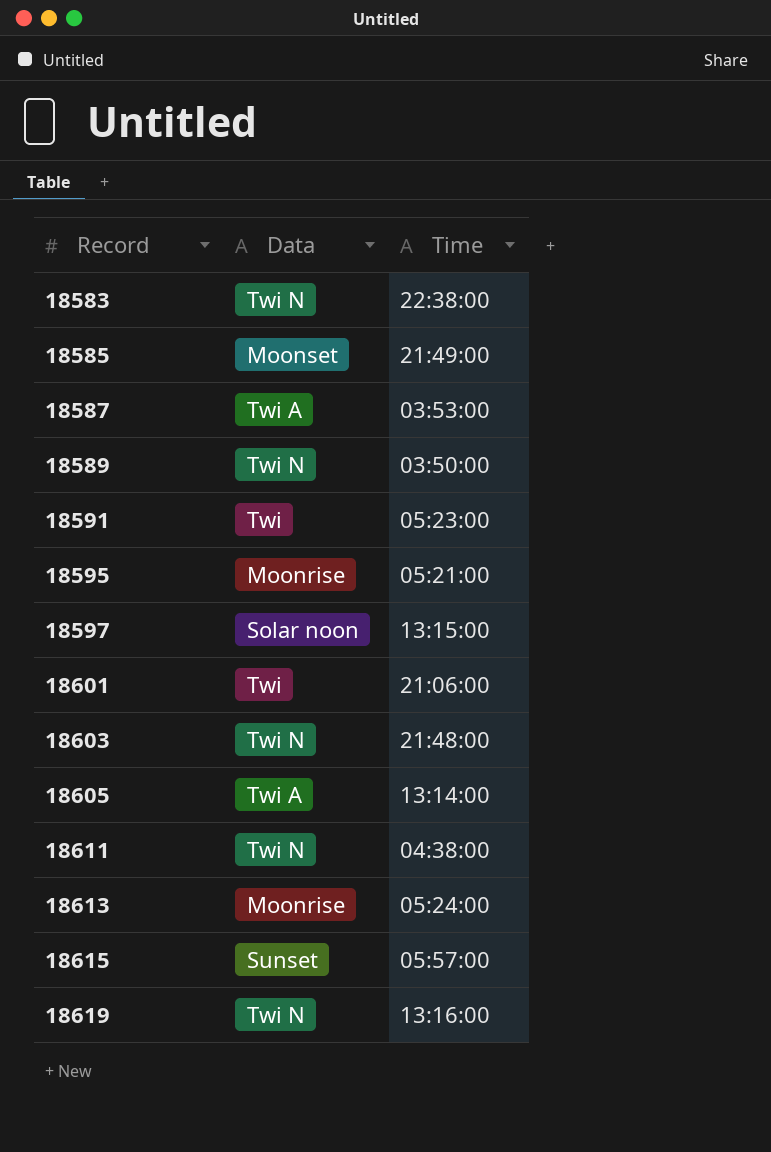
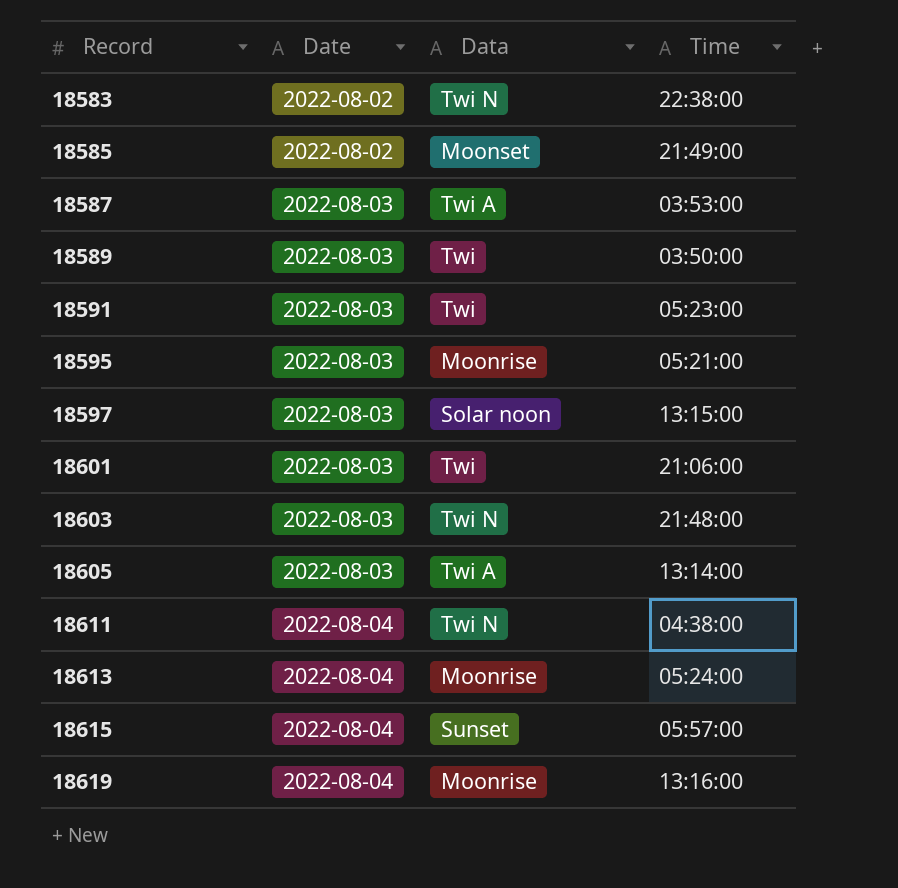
column Date | position: none -> 2
18589 | Data: Twi N -> Twi
18619 | Data: Twi N -> Moonrise

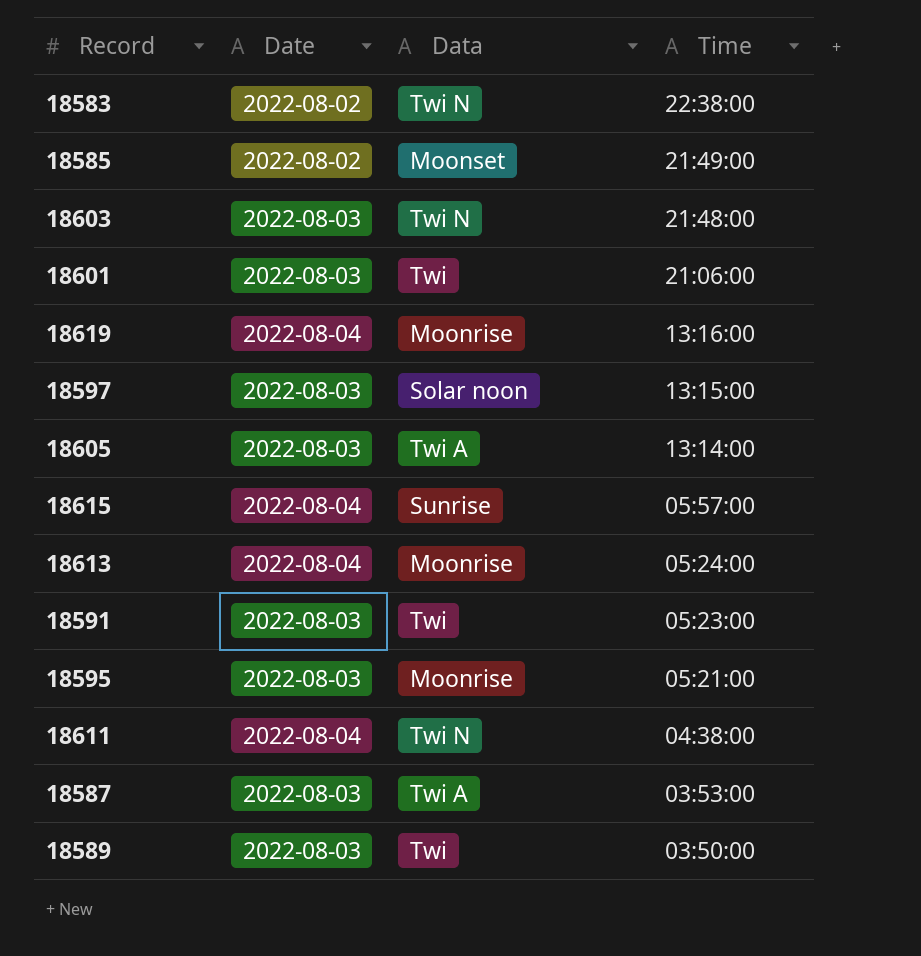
row order: Record ascending -> Time descending
18615 | Data: Sunset -> Sunrise

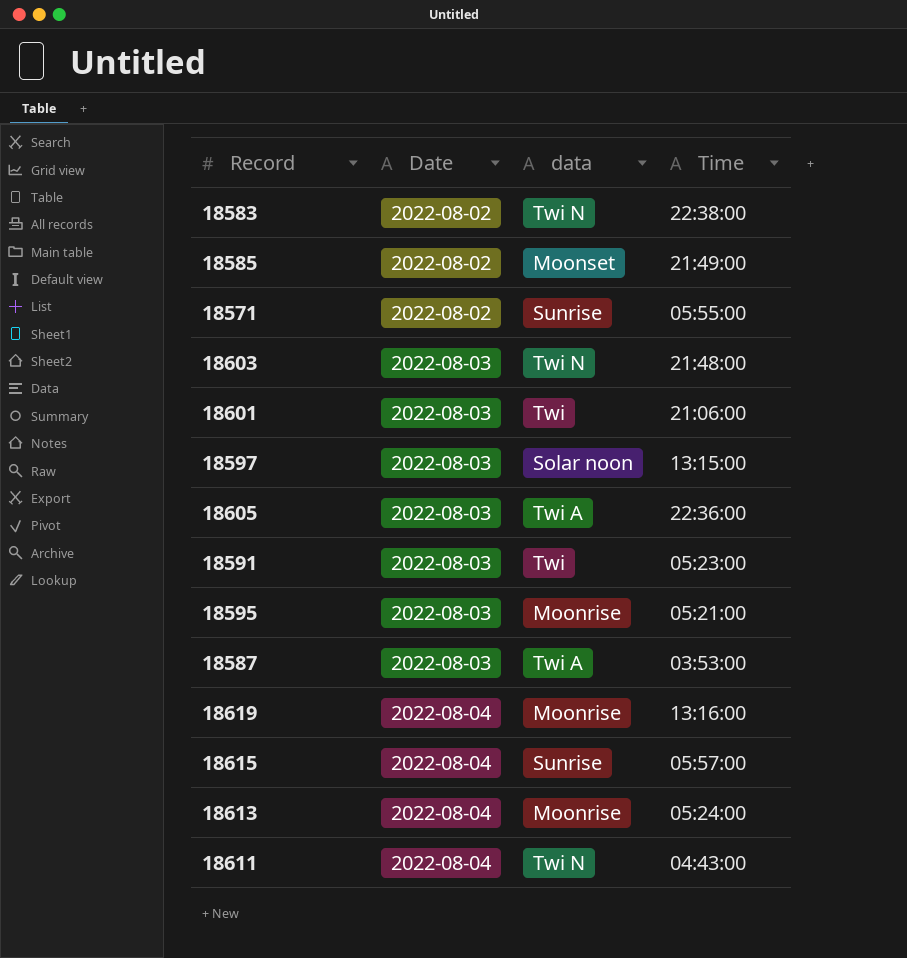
row order: Time descending -> Date ascending
column name: Data -> data
row 18589: 2022-08-03 | Twi | 03:50:00 -> none
row 18571: none -> 2022-08-02 | Sunrise | 05:55:00
18605 | Time: 13:14:00 -> 22:36:00
18611 | Time: 04:38:00 -> 04:43:00

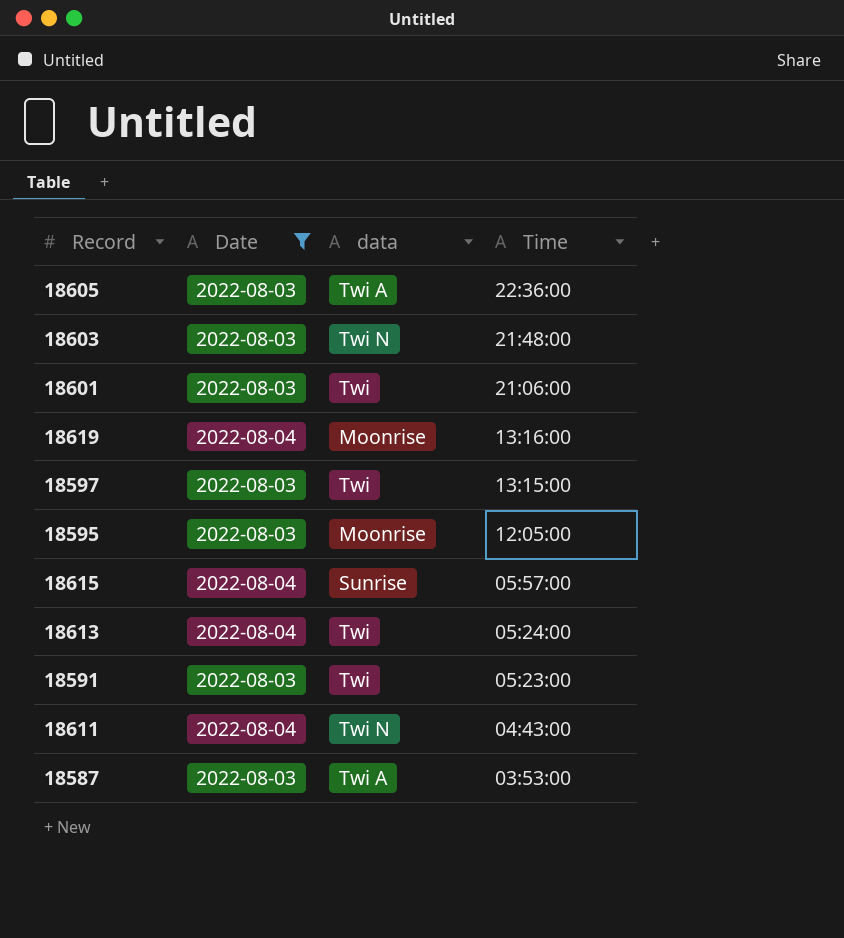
filter: none -> Date != 2022-08-02
row order: Date ascending -> Time descending
18597 | data: Solar noon -> Twi
18595 | Time: 05:21:00 -> 12:05:00
18613 | data: Moonrise -> Twi

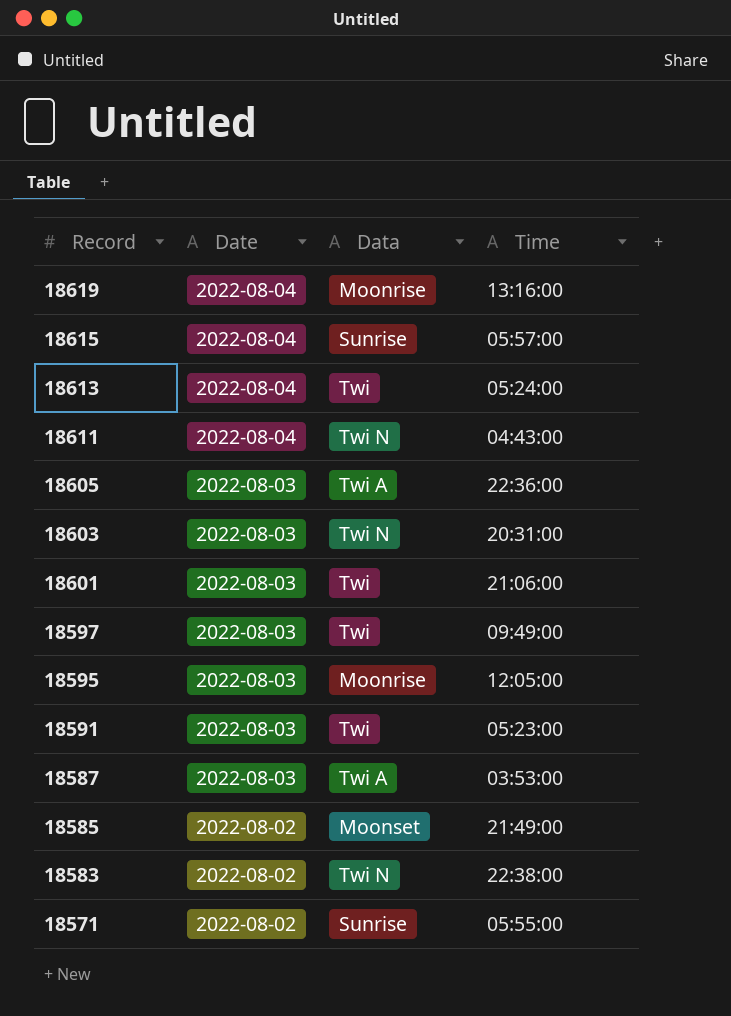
filter: Date != 2022-08-02 -> none
row order: Time descending -> Record descending
column name: data -> Data
18603 | Time: 21:48:00 -> 20:31:00
18597 | Time: 13:15:00 -> 09:49:00

